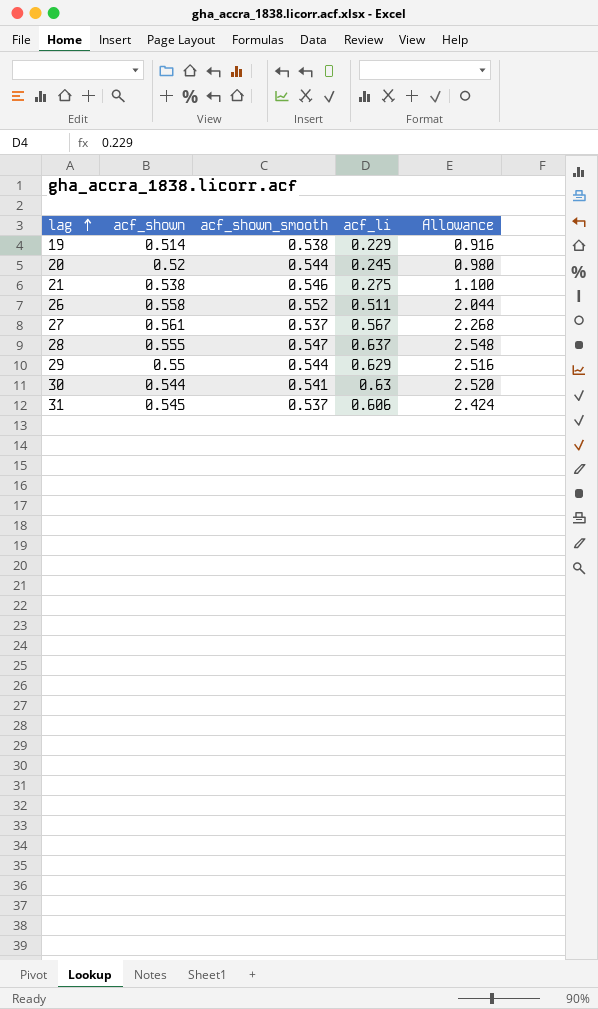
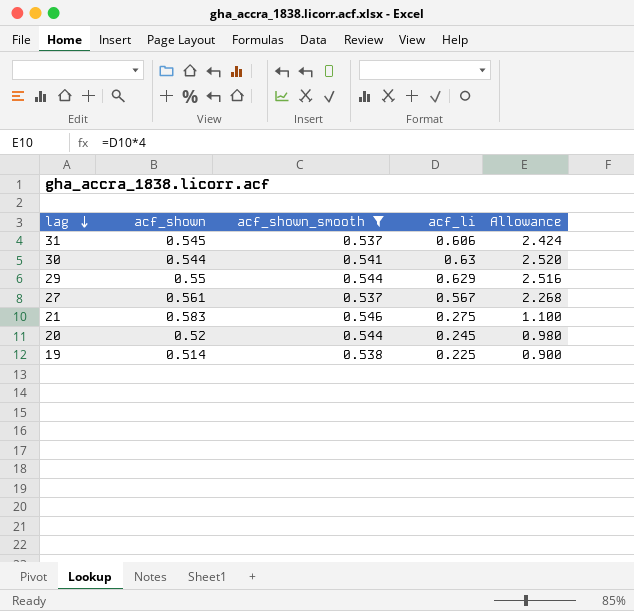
filter: none -> acf_shown_smooth <= 0.546
row order: lag ascending -> lag descending
21 | acf_shown: 0.538 -> 0.583
19 | acf_li: 0.229 -> 0.225
19 | Allowance: 0.916 -> 0.900

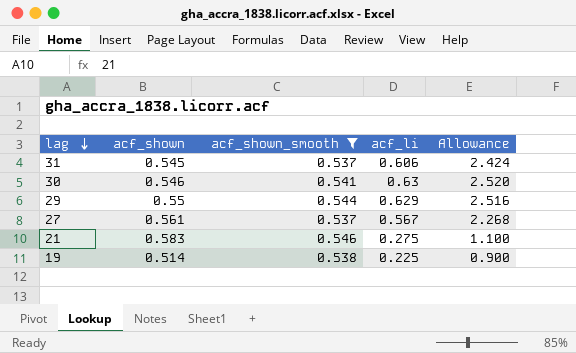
row 20: 0.52 | 0.544 | 0.245 | 0.980 -> none
30 | acf_shown: 0.544 -> 0.546

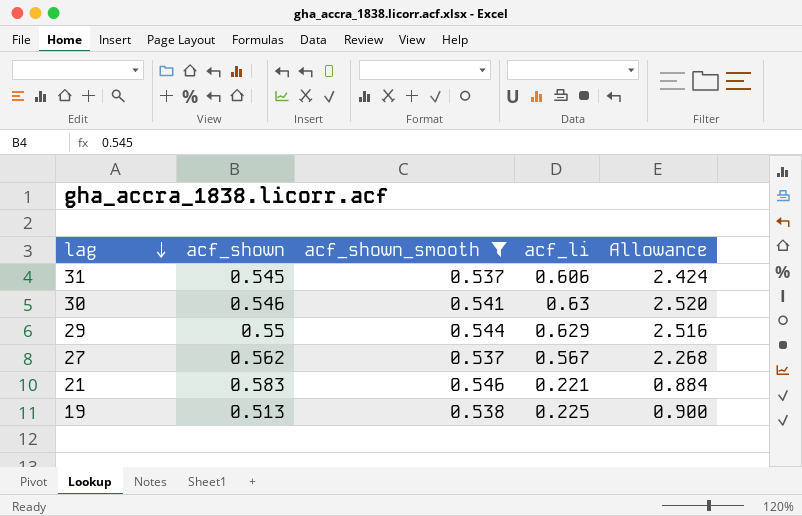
27 | acf_shown: 0.561 -> 0.562
21 | acf_li: 0.275 -> 0.221
21 | Allowance: 1.100 -> 0.884
19 | acf_shown: 0.514 -> 0.513

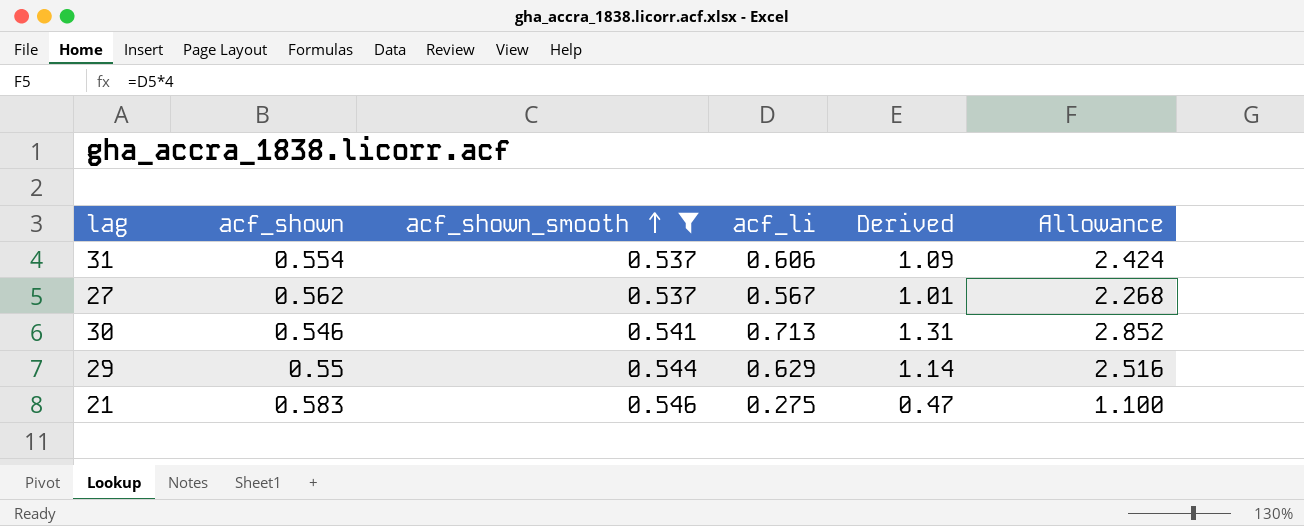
row order: lag descending -> acf_shown_smooth ascending
column Derived | formula: none -> [acf_li] / [acf_shown]
row 19: 0.513 | 0.538 | 0.225 | 0.900 -> none
31 | acf_shown: 0.545 -> 0.554
30 | acf_li: 0.63 -> 0.713
30 | Allowance: 2.520 -> 2.852
21 | acf_li: 0.221 -> 0.275
21 | Allowance: 0.884 -> 1.100

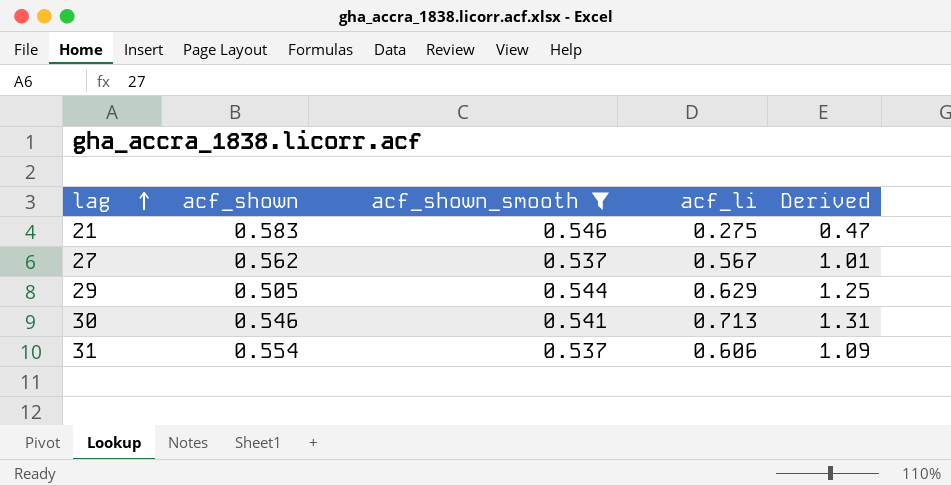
row order: acf_shown_smooth ascending -> lag ascending
column Allowance | formula: [acf_li] * 4 -> none
29 | acf_shown: 0.55 -> 0.505
29 | Derived: 1.14 -> 1.25

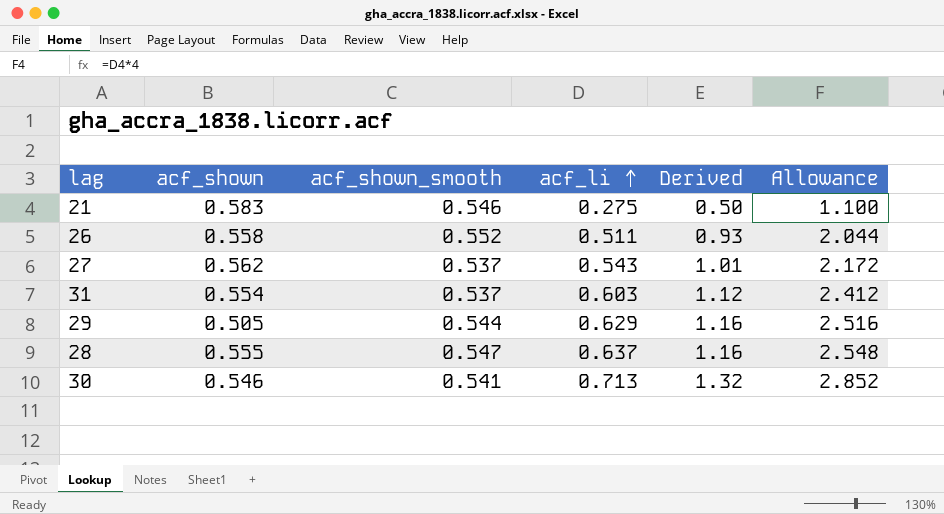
filter: acf_shown_smooth <= 0.546 -> none
row order: lag ascending -> acf_li ascending
column Derived | formula: [acf_li] / [acf_shown] -> [acf_li] / [acf_shown_smooth]
column Allowance | formula: none -> [acf_li] * 4
27 | acf_li: 0.567 -> 0.543
31 | acf_li: 0.606 -> 0.603

